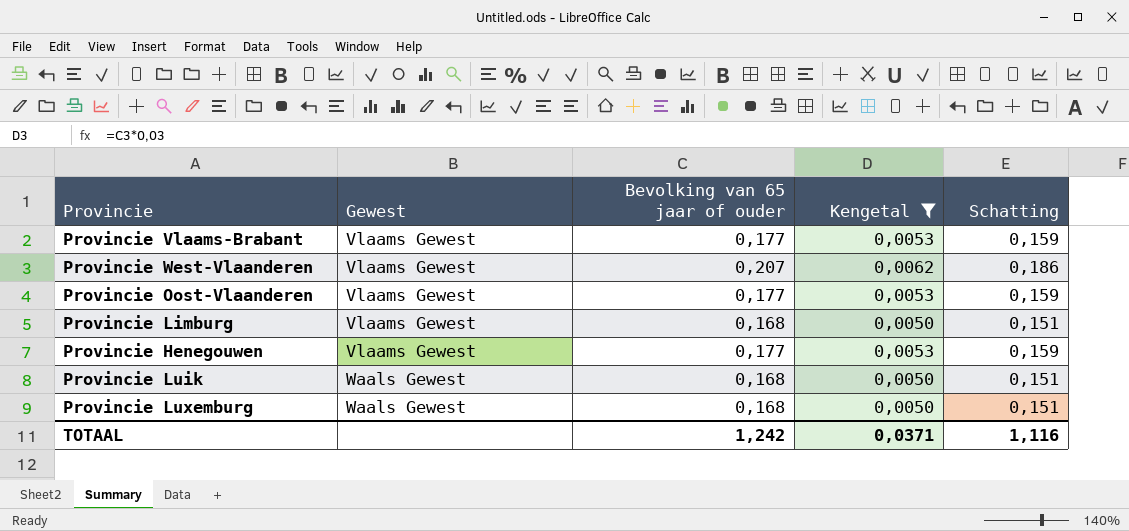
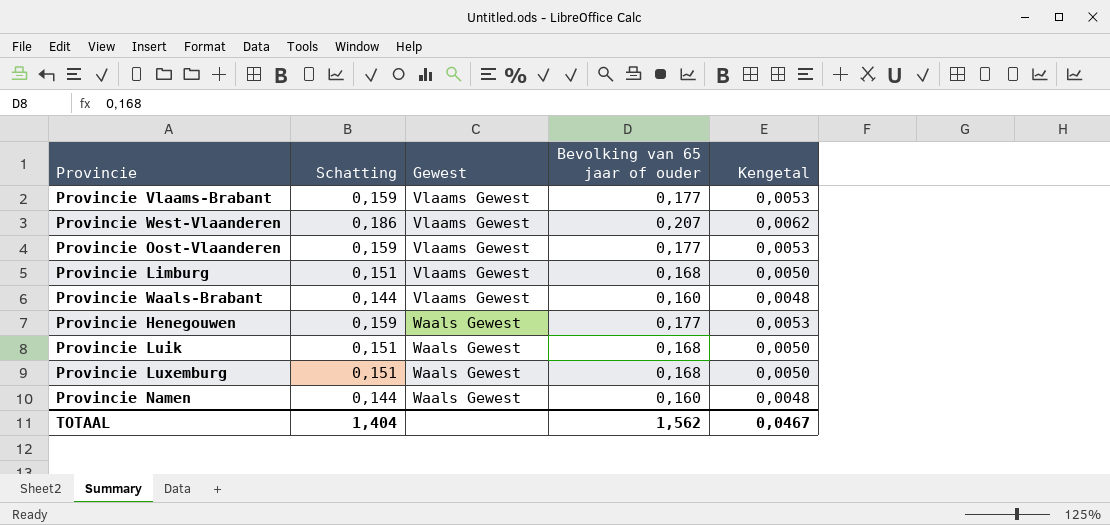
filter: Kengetal != 0,0048 -> none
column Schatting | position: 5 -> 2
Provincie Henegouwen | Gewest: Vlaams Gewest -> Waals Gewest
TOTAAL | Schatting: 1,116 -> 1,404
TOTAAL | Bevolking van 65 jaar of ouder: 1,242 -> 1,562
TOTAAL | Kengetal: 0,0371 -> 0,0467

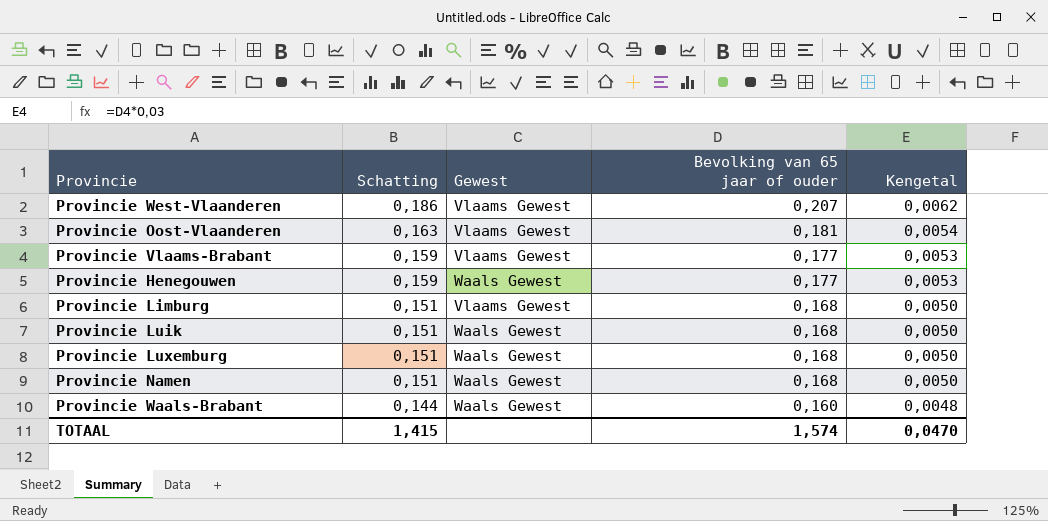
row order: Gewest ascending -> Schatting descending
Provincie Oost-Vlaanderen | Schatting: 0,159 -> 0,163
Provincie Oost-Vlaanderen | Bevolking van 65 jaar of ouder: 0,177 -> 0,181
Provincie Oost-Vlaanderen | Kengetal: 0,0053 -> 0,0054
Provincie Namen | Schatting: 0,144 -> 0,151
Provincie Namen | Bevolking van 65 jaar of ouder: 0,160 -> 0,168
Provincie Namen | Kengetal: 0,0048 -> 0,0050
Provincie Waals-Brabant | Gewest: Vlaams Gewest -> Waals Gewest
TOTAAL | Schatting: 1,404 -> 1,415
TOTAAL | Bevolking van 65 jaar of ouder: 1,562 -> 1,574
TOTAAL | Kengetal: 0,0467 -> 0,0470

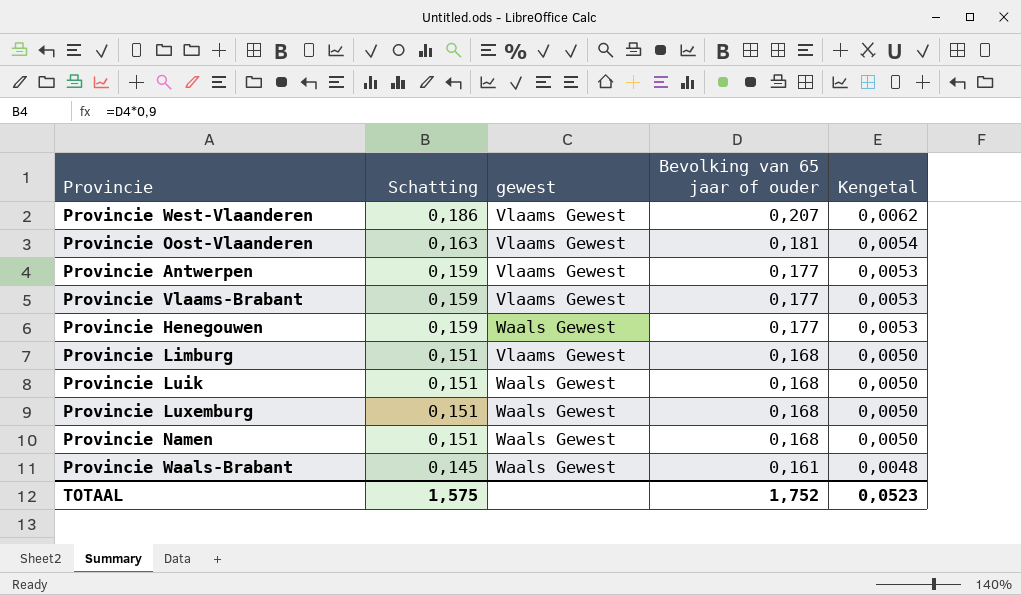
column name: Gewest -> gewest
row Provincie Antwerpen: none -> 0,159 | Vlaams Gewest | 0,177 | 0,0053
Provincie Waals-Brabant | Schatting: 0,144 -> 0,145
Provincie Waals-Brabant | Bevolking van 65 jaar of ouder: 0,160 -> 0,161
TOTAAL | Schatting: 1,415 -> 1,575
TOTAAL | Bevolking van 65 jaar of ouder: 1,574 -> 1,752
TOTAAL | Kengetal: 0,0470 -> 0,0523

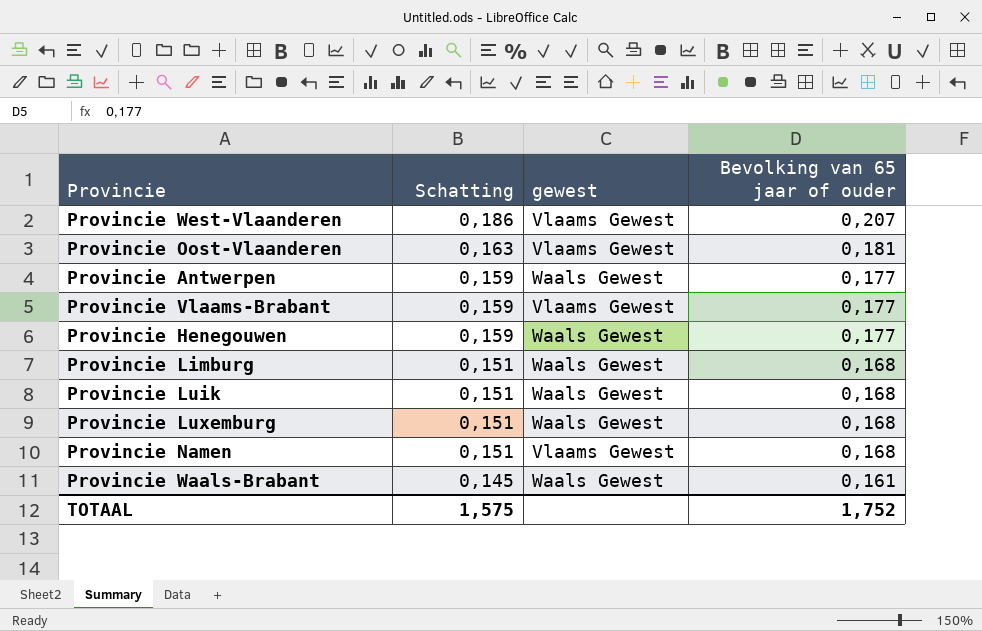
column Kengetal | formula: [Bevolking van 65 jaar of ouder] * 0,03 -> none
Provincie Antwerpen | gewest: Vlaams Gewest -> Waals Gewest
Provincie Limburg | gewest: Vlaams Gewest -> Waals Gewest
Provincie Namen | gewest: Waals Gewest -> Vlaams Gewest

